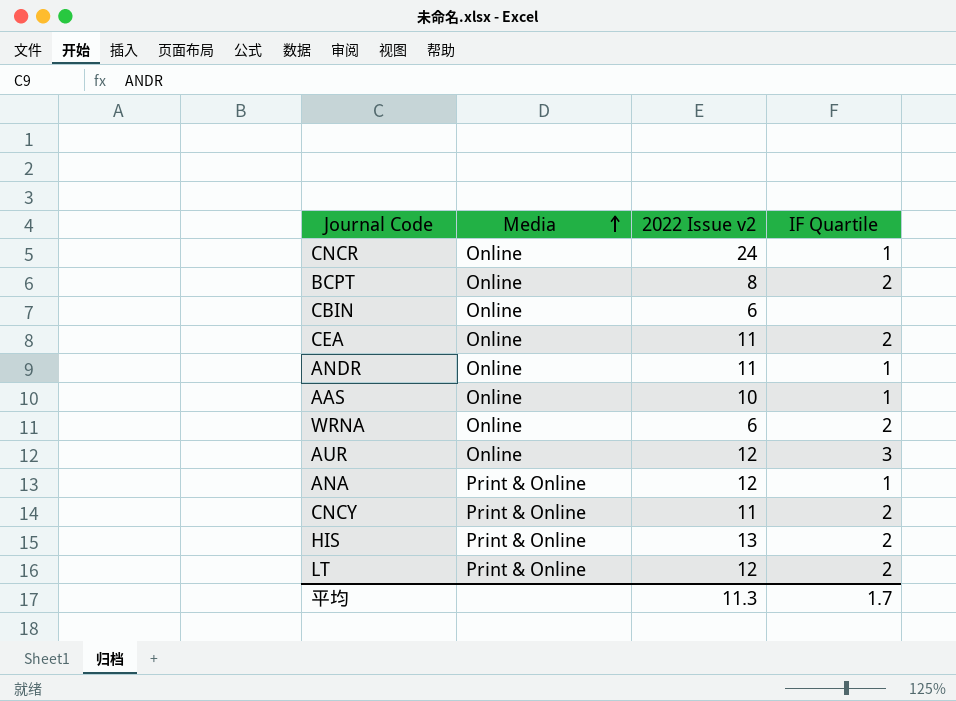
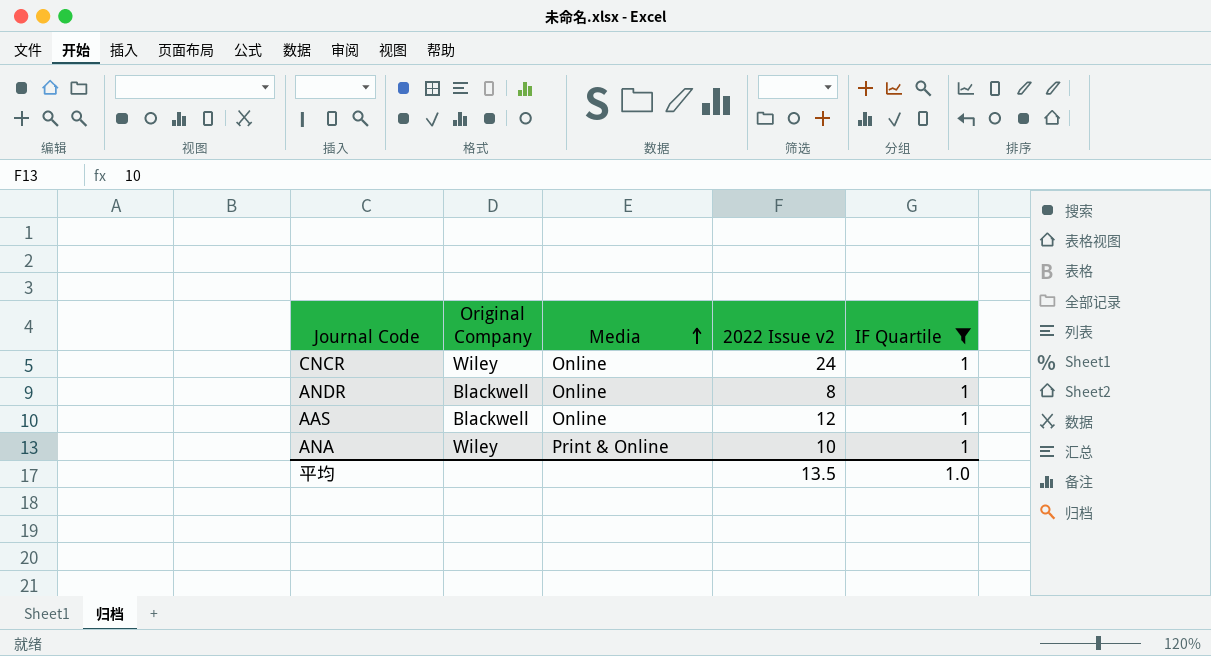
filter: none -> IF Quartile = 1
column Original Company | position: none -> 2
ANDR | 2022 Issue v2: 11 -> 8
AAS | 2022 Issue v2: 10 -> 12
ANA | 2022 Issue v2: 12 -> 10
平均 | 2022 Issue v2: 11.3 -> 13.5
平均 | IF Quartile: 1.7 -> 1.0

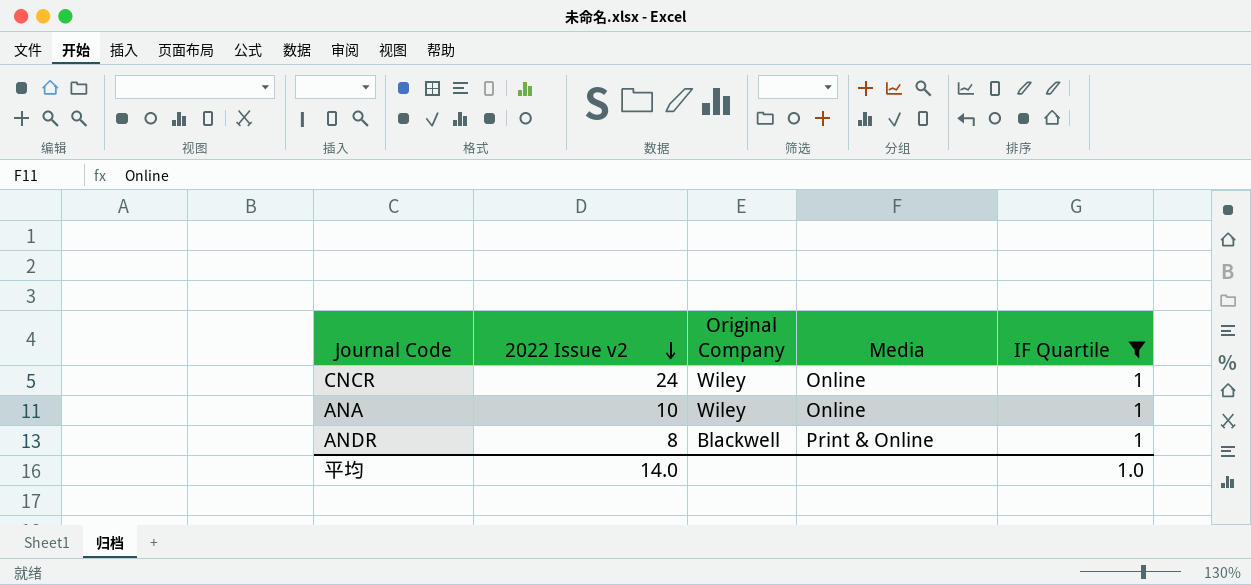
row order: Media ascending -> 2022 Issue v2 descending
column 2022 Issue v2 | position: 4 -> 2
row AAS: Blackwell | Online | 12 | 1 -> none
ANA | Media: Print & Online -> Online
ANDR | Media: Online -> Print & Online
平均 | 2022 Issue v2: 13.5 -> 14.0

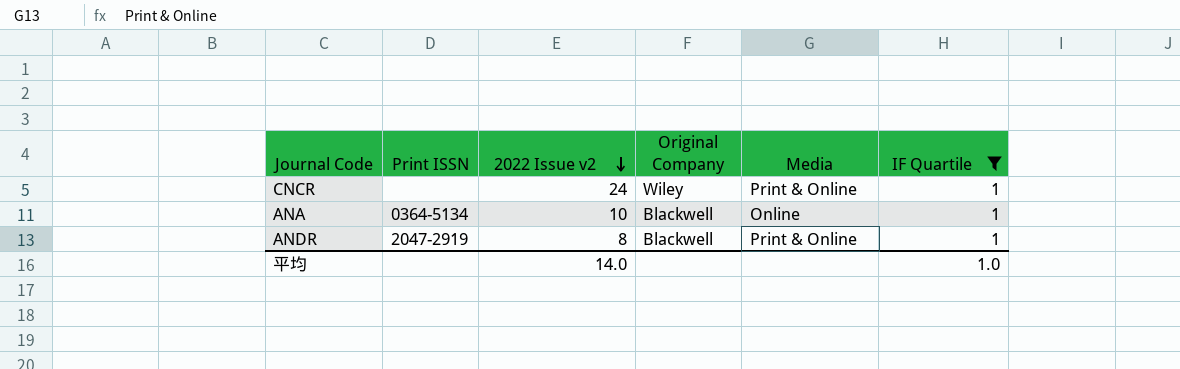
column Print ISSN | position: none -> 2
CNCR | Media: Online -> Print & Online
ANA | Original Company: Wiley -> Blackwell

